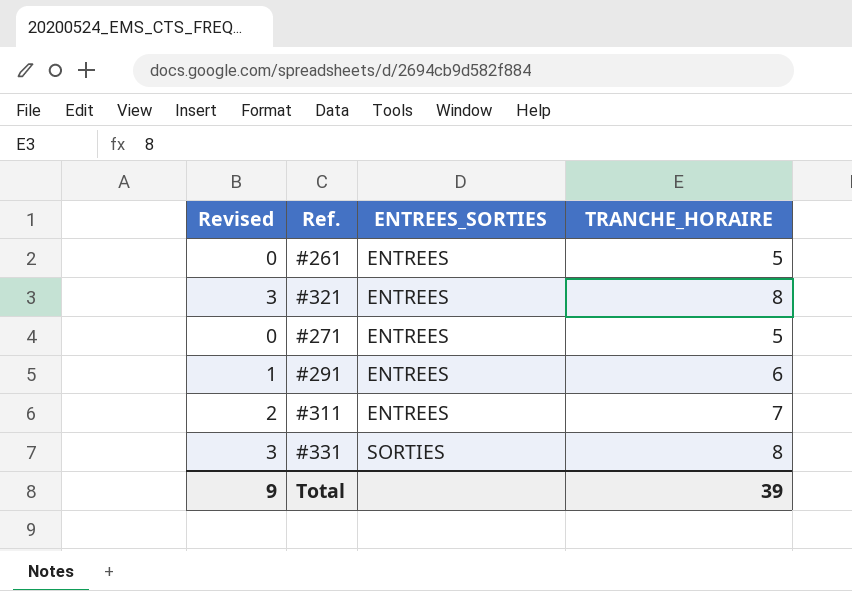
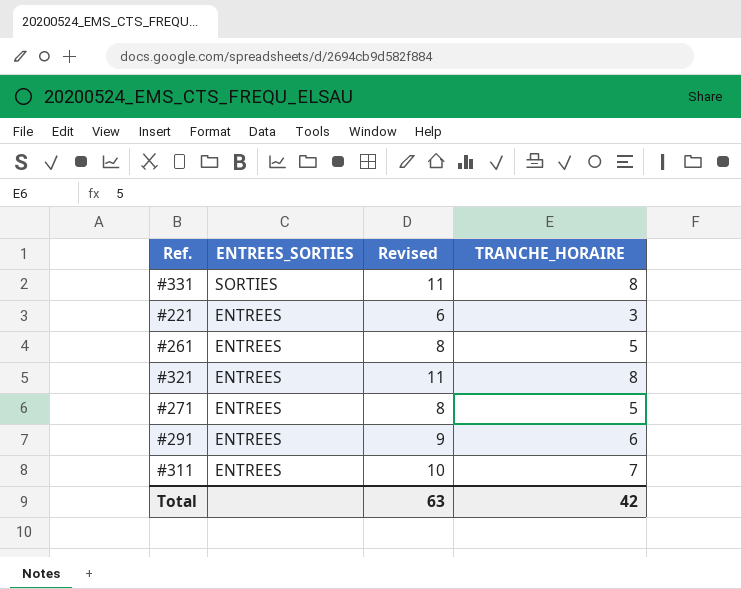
row order: ENTREES_SORTIES ascending -> ENTREES_SORTIES descending
column Revised | formula: [TRANCHE_HORAIRE] - 5 -> [TRANCHE_HORAIRE] + 3
column Revised | position: 1 -> 3
row #221: none -> ENTREES | 6 | 3
Total | Revised: 9 -> 63
Total | TRANCHE_HORAIRE: 39 -> 42

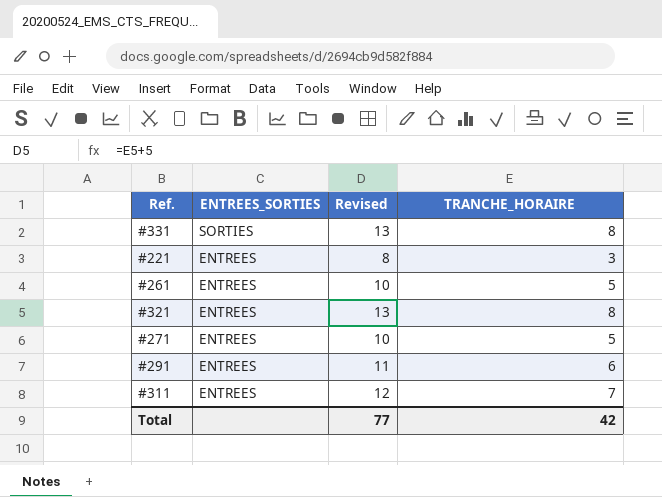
column Revised | formula: [TRANCHE_HORAIRE] + 3 -> [TRANCHE_HORAIRE] + 5
Total | Revised: 63 -> 77

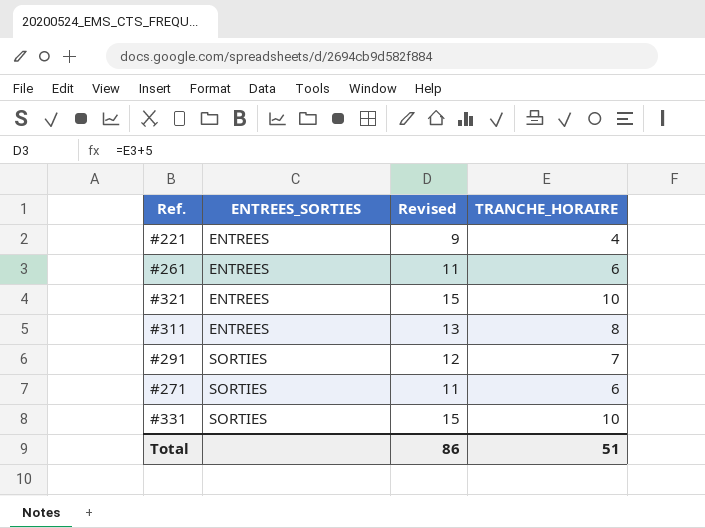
row order: ENTREES_SORTIES descending -> ENTREES_SORTIES ascending
#221 | Revised: 8 -> 9
#221 | TRANCHE_HORAIRE: 3 -> 4
#261 | Revised: 10 -> 11
#261 | TRANCHE_HORAIRE: 5 -> 6
#321 | Revised: 13 -> 15
#321 | TRANCHE_HORAIRE: 8 -> 10
#311 | Revised: 12 -> 13
#311 | TRANCHE_HORAIRE: 7 -> 8
#291 | ENTREES_SORTIES: ENTREES -> SORTIES
#291 | Revised: 11 -> 12
#291 | TRANCHE_HORAIRE: 6 -> 7
#271 | ENTREES_SORTIES: ENTREES -> SORTIES
#271 | Revised: 10 -> 11
#271 | TRANCHE_HORAIRE: 5 -> 6
#331 | Revised: 13 -> 15
#331 | TRANCHE_HORAIRE: 8 -> 10
Total | Revised: 77 -> 86
Total | TRANCHE_HORAIRE: 42 -> 51

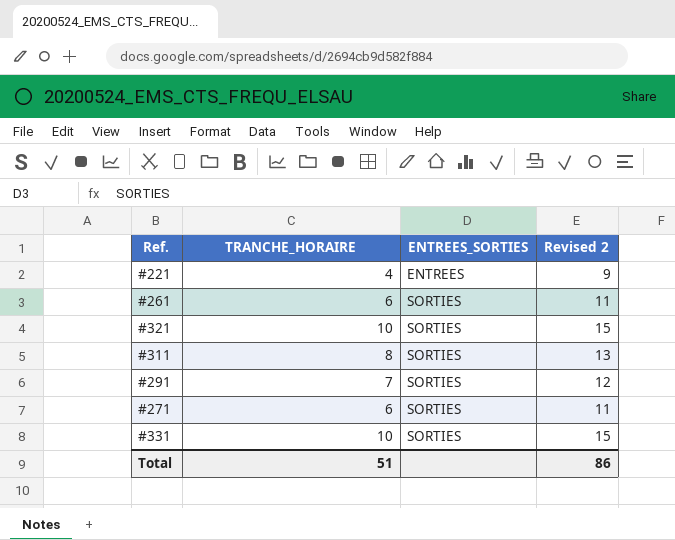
column TRANCHE_HORAIRE | position: 4 -> 2
column name: Revised -> Revised 2
#261 | ENTREES_SORTIES: ENTREES -> SORTIES
#321 | ENTREES_SORTIES: ENTREES -> SORTIES
#311 | ENTREES_SORTIES: ENTREES -> SORTIES

